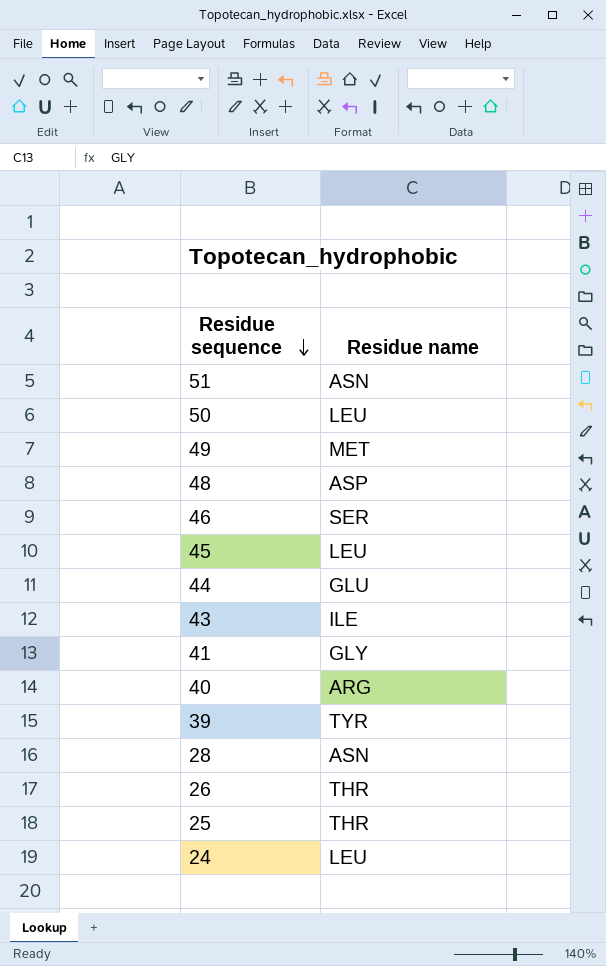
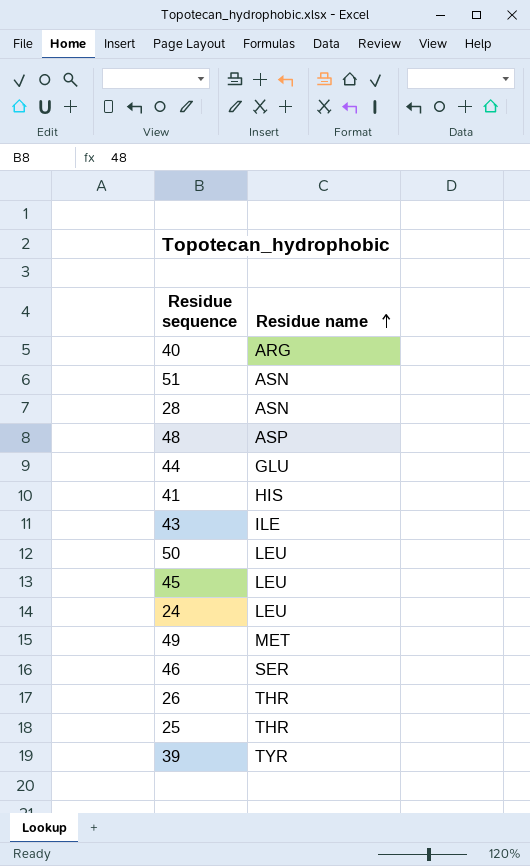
row order: Residue sequence descending -> Residue name ascending
41 | Residue name: GLY -> HIS

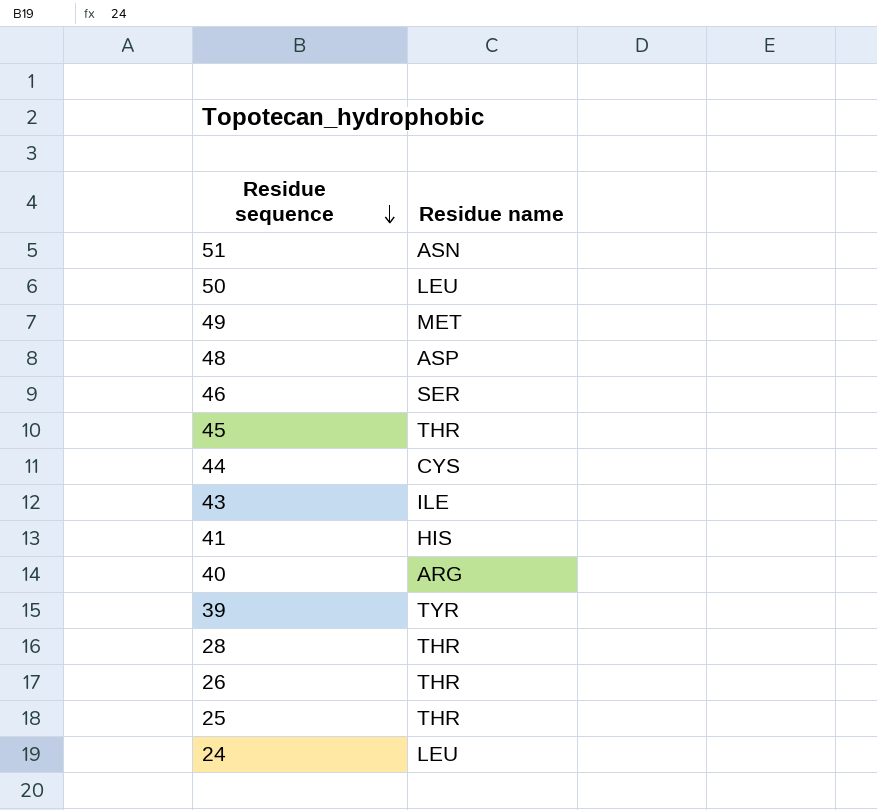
row order: Residue name ascending -> Residue sequence descending
45 | Residue name: LEU -> THR
44 | Residue name: GLU -> CYS
28 | Residue name: ASN -> THR

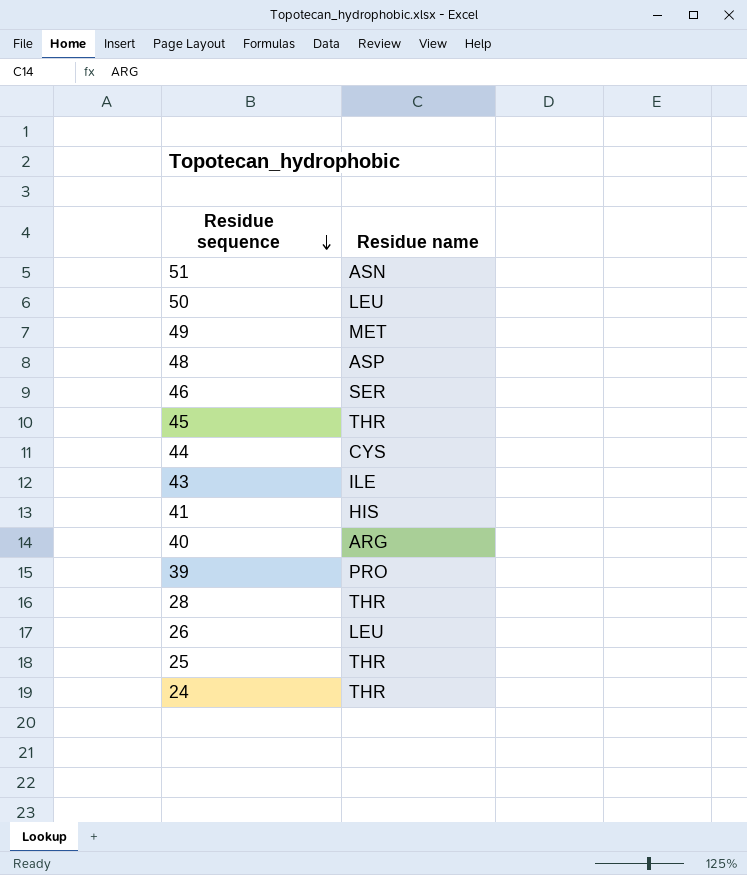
39 | Residue name: TYR -> PRO
26 | Residue name: THR -> LEU
24 | Residue name: LEU -> THR

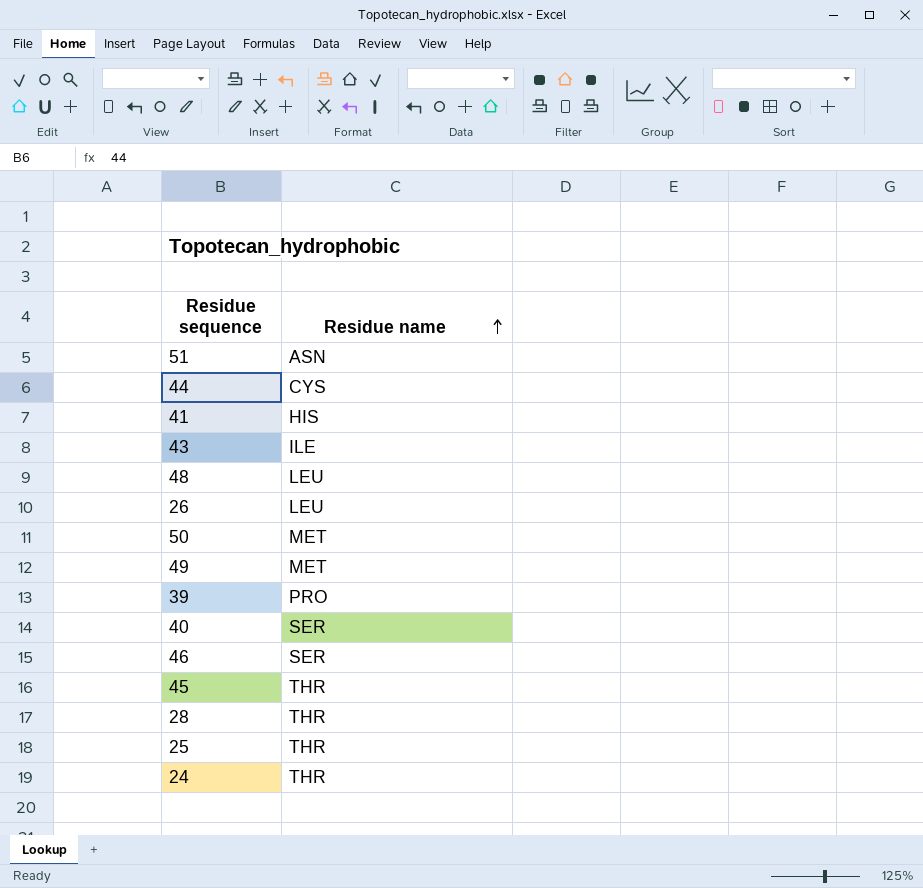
row order: Residue sequence descending -> Residue name ascending
48 | Residue name: ASP -> LEU
50 | Residue name: LEU -> MET
40 | Residue name: ARG -> SER

